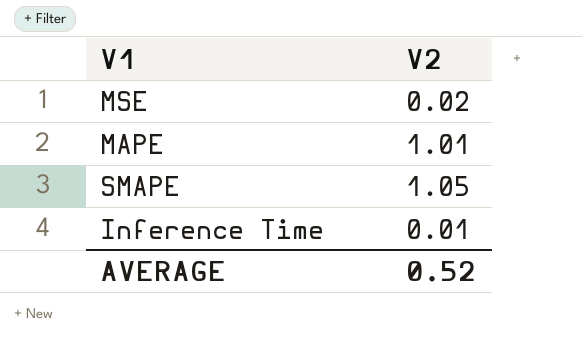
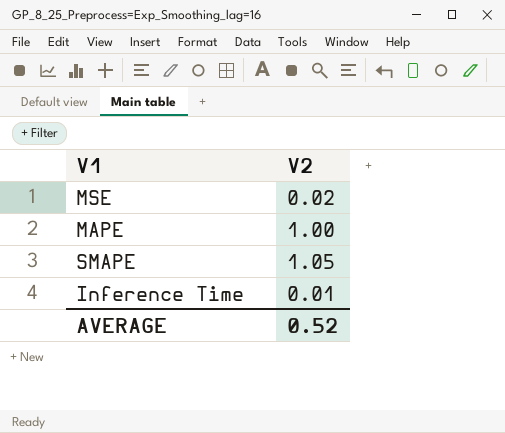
MAPE | V2: 1.01 -> 1.00

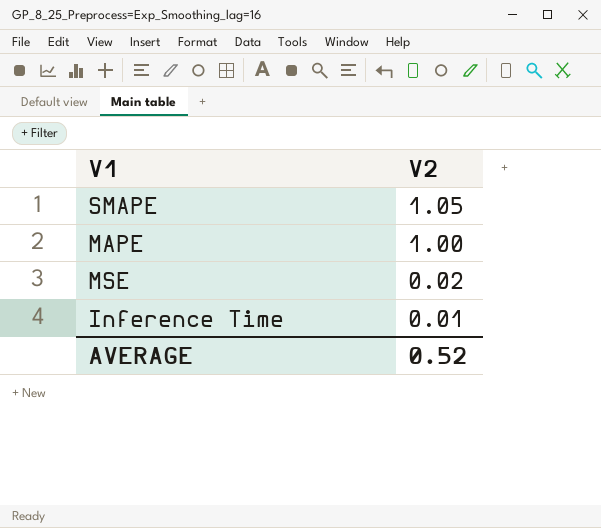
row order: none -> V2 descending

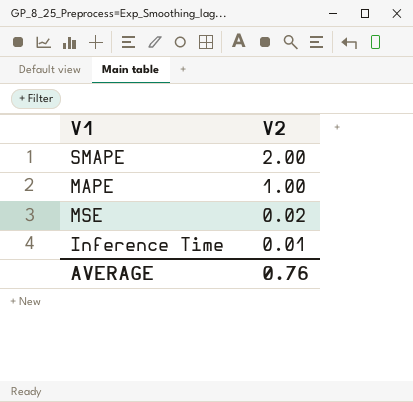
SMAPE | V2: 1.05 -> 2.00
AVERAGE | V2: 0.52 -> 0.76

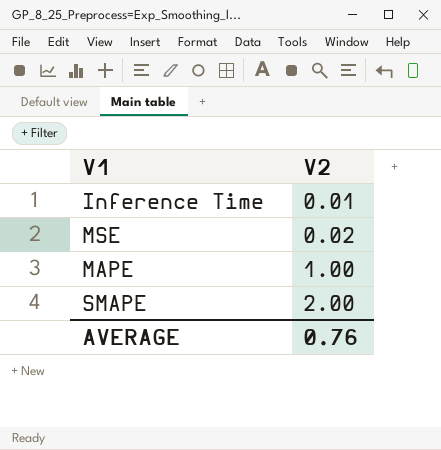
row order: V2 descending -> V2 ascending

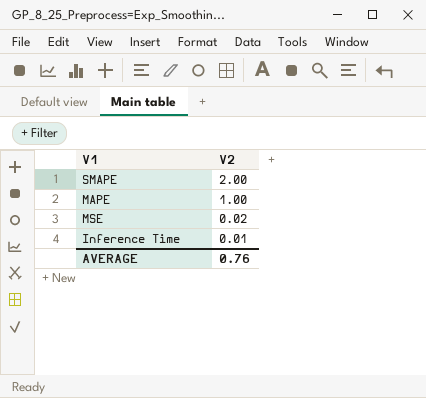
row order: V2 ascending -> V2 descending

